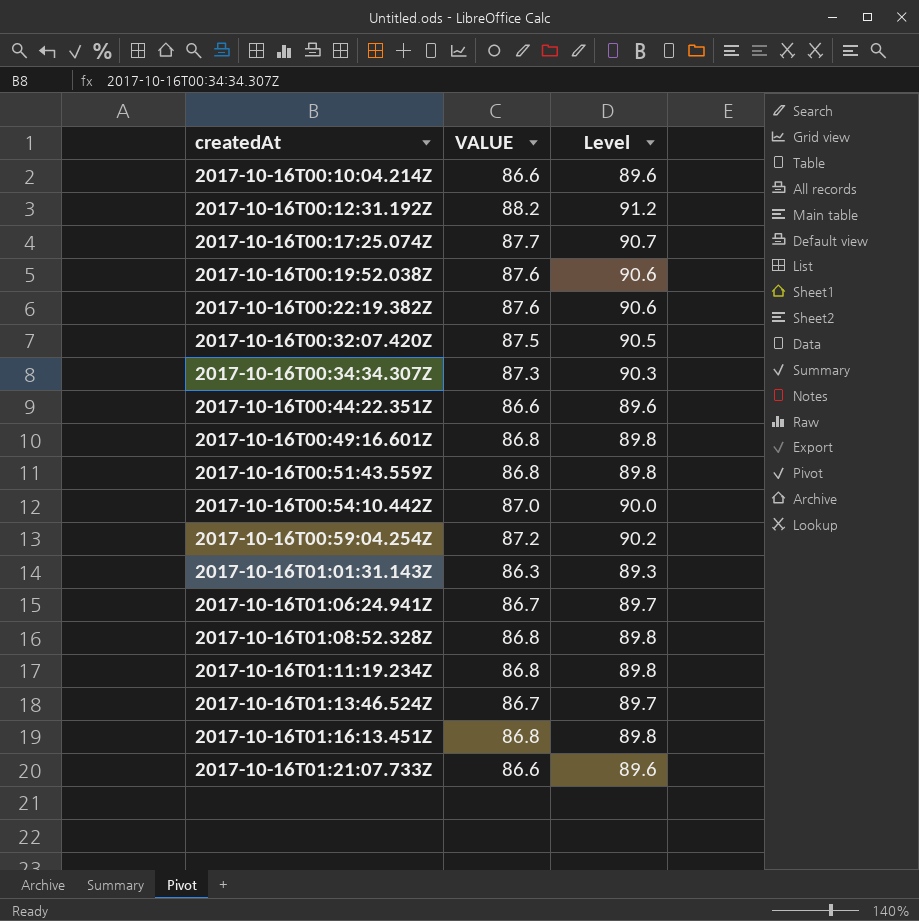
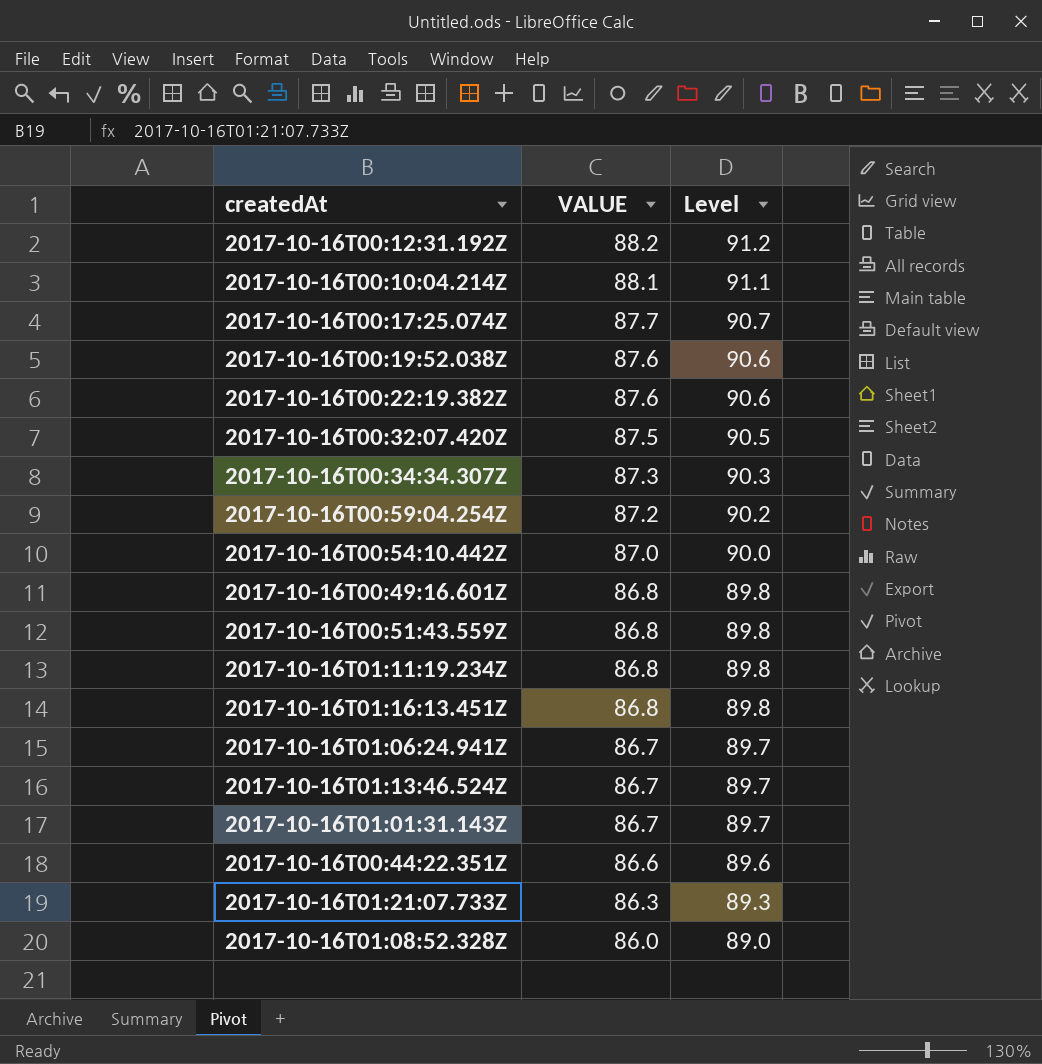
row order: createdAt ascending -> VALUE descending
2017-10-16T00:10:04.214Z | VALUE: 86.6 -> 88.1
2017-10-16T00:10:04.214Z | Level: 89.6 -> 91.1
2017-10-16T01:01:31.143Z | VALUE: 86.3 -> 86.7
2017-10-16T01:01:31.143Z | Level: 89.3 -> 89.7
2017-10-16T01:21:07.733Z | VALUE: 86.6 -> 86.3
2017-10-16T01:21:07.733Z | Level: 89.6 -> 89.3
2017-10-16T01:08:52.328Z | VALUE: 86.8 -> 86.0
2017-10-16T01:08:52.328Z | Level: 89.8 -> 89.0

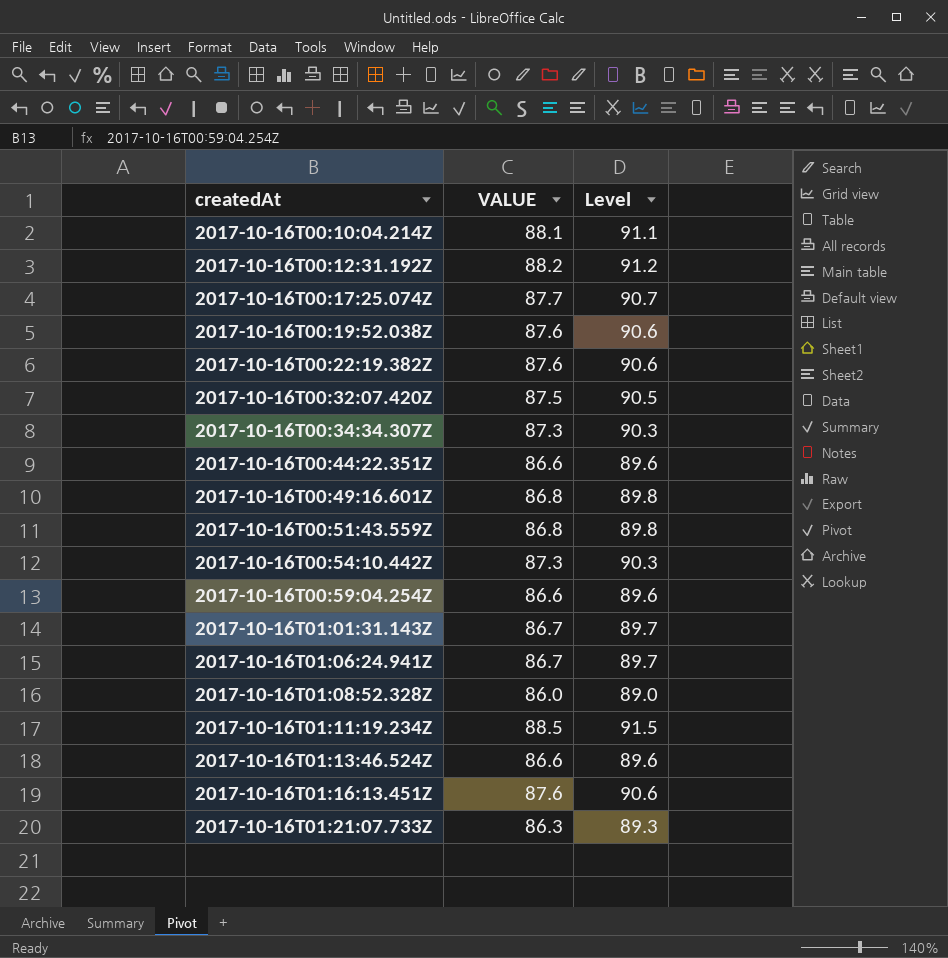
row order: VALUE descending -> createdAt ascending
2017-10-16T00:54:10.442Z | VALUE: 87.0 -> 87.3
2017-10-16T00:54:10.442Z | Level: 90.0 -> 90.3
2017-10-16T00:59:04.254Z | VALUE: 87.2 -> 86.6
2017-10-16T00:59:04.254Z | Level: 90.2 -> 89.6
2017-10-16T01:11:19.234Z | VALUE: 86.8 -> 88.5
2017-10-16T01:11:19.234Z | Level: 89.8 -> 91.5
2017-10-16T01:13:46.524Z | VALUE: 86.7 -> 86.6
2017-10-16T01:13:46.524Z | Level: 89.7 -> 89.6
2017-10-16T01:16:13.451Z | VALUE: 86.8 -> 87.6
2017-10-16T01:16:13.451Z | Level: 89.8 -> 90.6

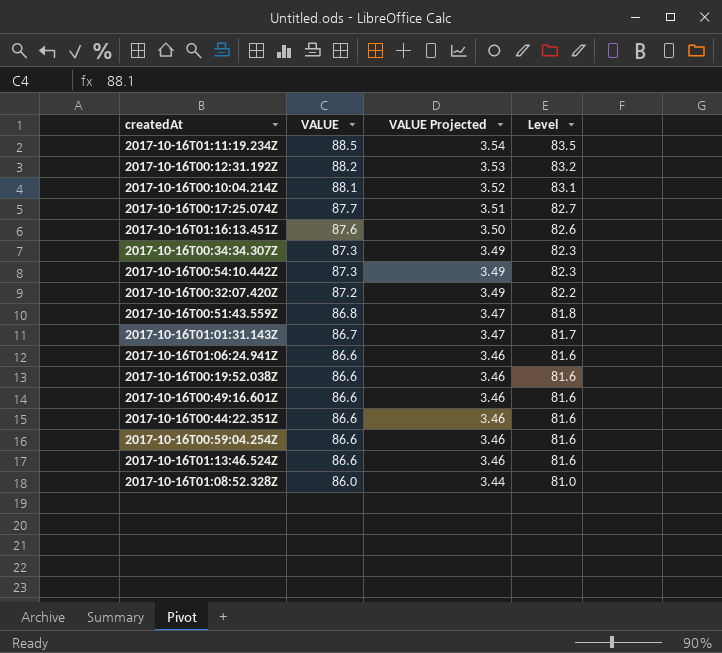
row order: createdAt ascending -> VALUE descending
column VALUE Projected | formula: none -> [VALUE] * 0.04
column Level | formula: [VALUE] + 3 -> [VALUE] - 5
row 2017-10-16T00:22:19.382Z: 87.6 | 90.6 -> none
row 2017-10-16T01:21:07.733Z: 86.3 | 89.3 -> none
2017-10-16T00:32:07.420Z | VALUE: 87.5 -> 87.2
2017-10-16T01:06:24.941Z | VALUE: 86.7 -> 86.6
2017-10-16T00:19:52.038Z | VALUE: 87.6 -> 86.6
2017-10-16T00:49:16.601Z | VALUE: 86.8 -> 86.6

